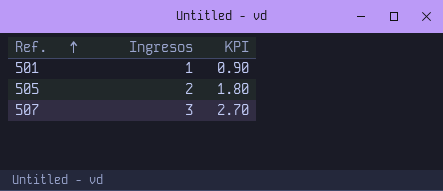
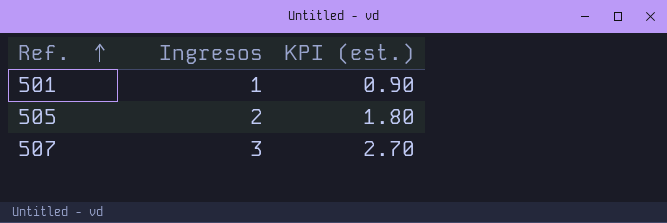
column name: KPI -> KPI (est.)

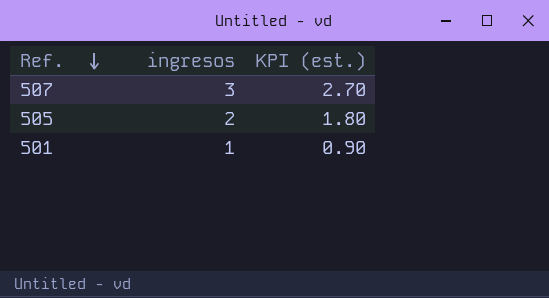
row order: Ref. ascending -> Ref. descending
column name: Ingresos -> ingresos

